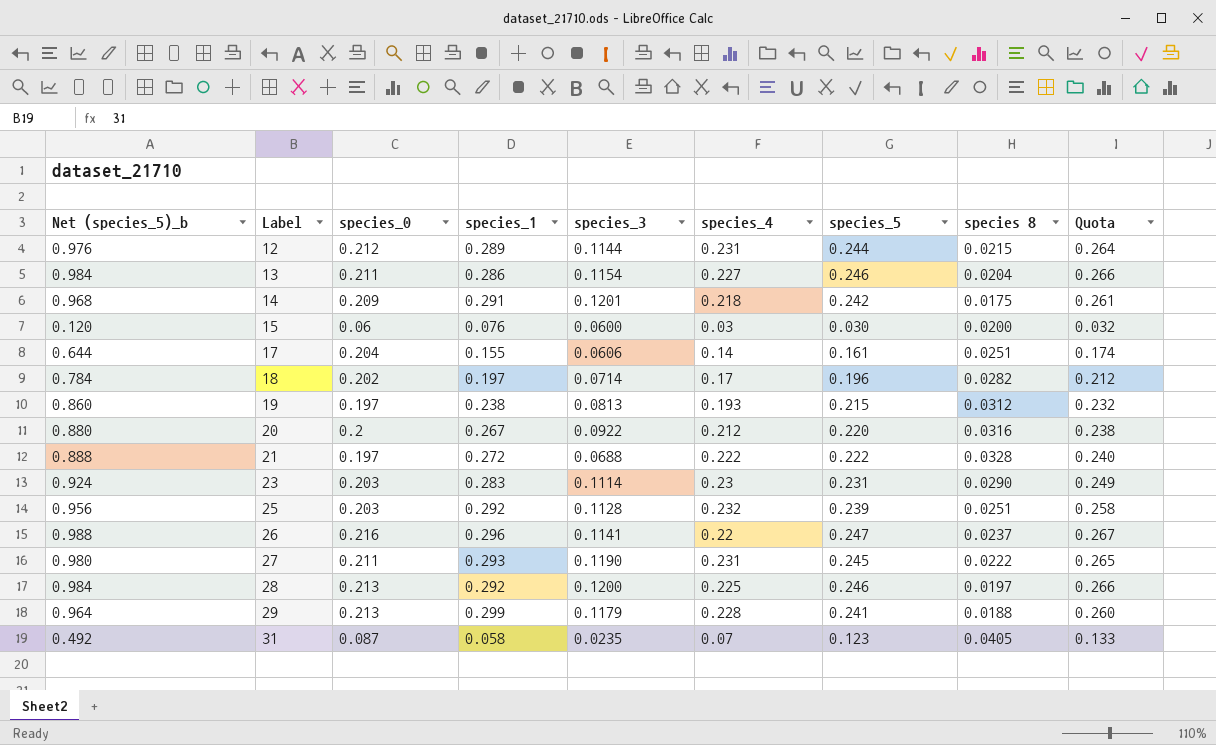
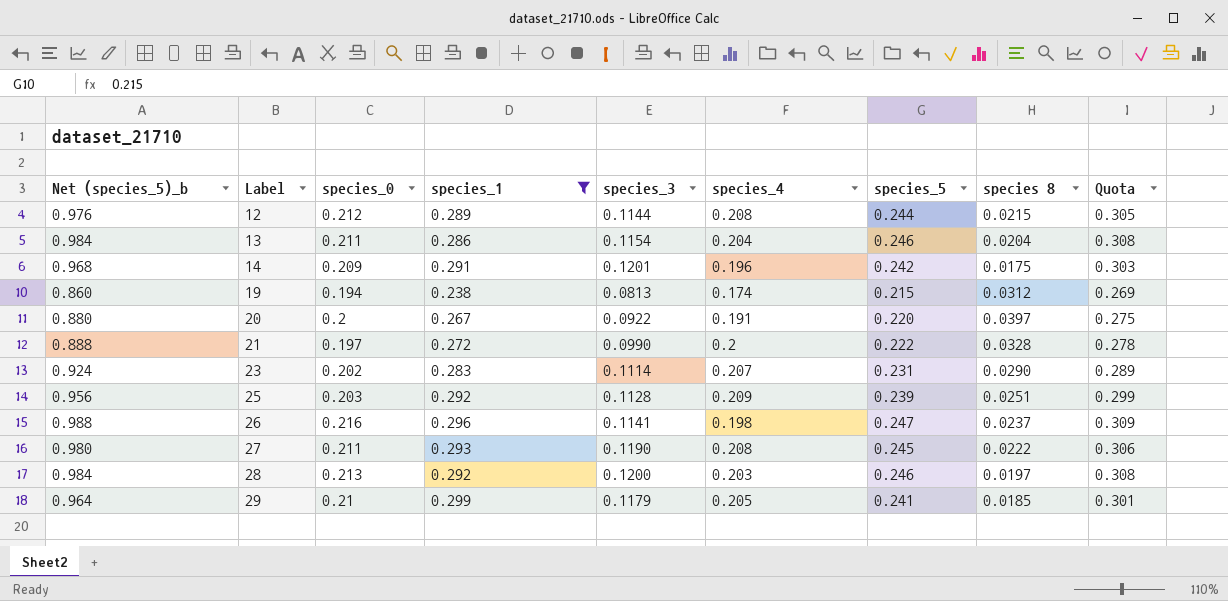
filter: none -> species_1 >= 0.238
column Quota | formula: [species_5] * 1.08 -> [species_5] * 1.25
12 | species_4: 0.231 -> 0.208
13 | species_4: 0.227 -> 0.204
14 | species_4: 0.218 -> 0.196
19 | species_0: 0.197 -> 0.194
19 | species_4: 0.193 -> 0.174
20 | species_4: 0.212 -> 0.191
20 | species 8: 0.0316 -> 0.0397
21 | species_3: 0.0688 -> 0.0990
21 | species_4: 0.222 -> 0.2
23 | species_0: 0.203 -> 0.202
23 | species_4: 0.23 -> 0.207
25 | species_4: 0.232 -> 0.209
26 | species_4: 0.22 -> 0.198
27 | species_4: 0.231 -> 0.208
28 | species_4: 0.225 -> 0.203
29 | species_0: 0.213 -> 0.21
29 | species_4: 0.228 -> 0.205
29 | species 8: 0.0188 -> 0.0185

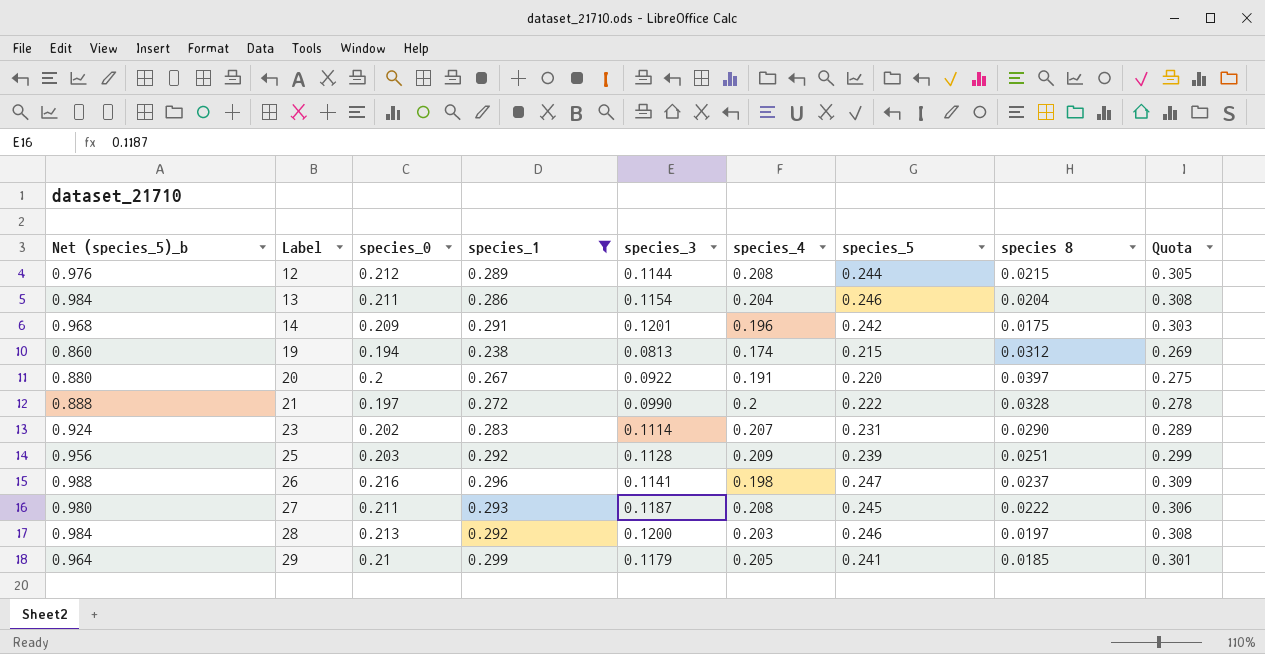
27 | species_3: 0.1190 -> 0.1187

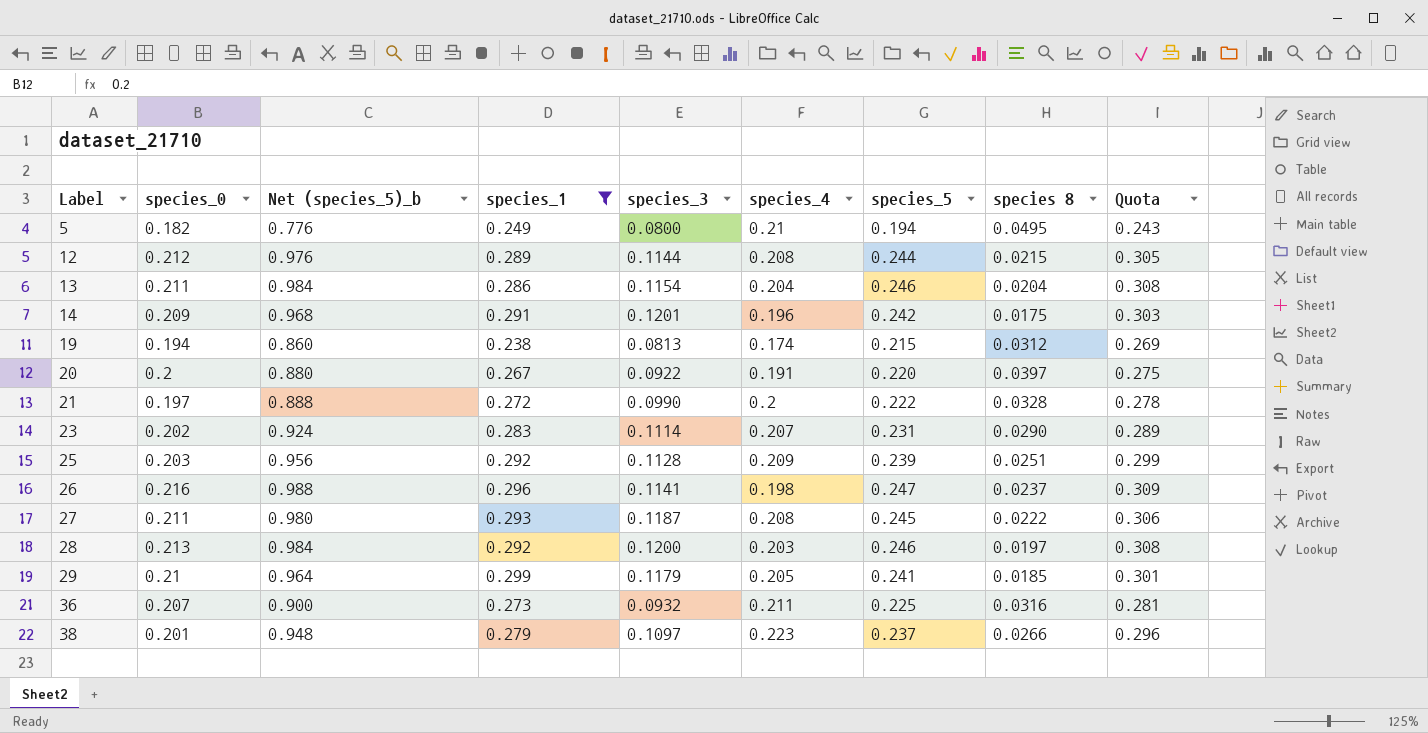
column Net (species_5)_b | position: 1 -> 3
row 5: none -> 0.182 | 0.776 | 0.249 | 0.0800 | 0.21 | 0.194 | 0.0495 | 0.243
row 36: none -> 0.207 | 0.900 | 0.273 | 0.0932 | 0.211 | 0.225 | 0.0316 | 0.281
row 38: none -> 0.201 | 0.948 | 0.279 | 0.1097 | 0.223 | 0.237 | 0.0266 | 0.296

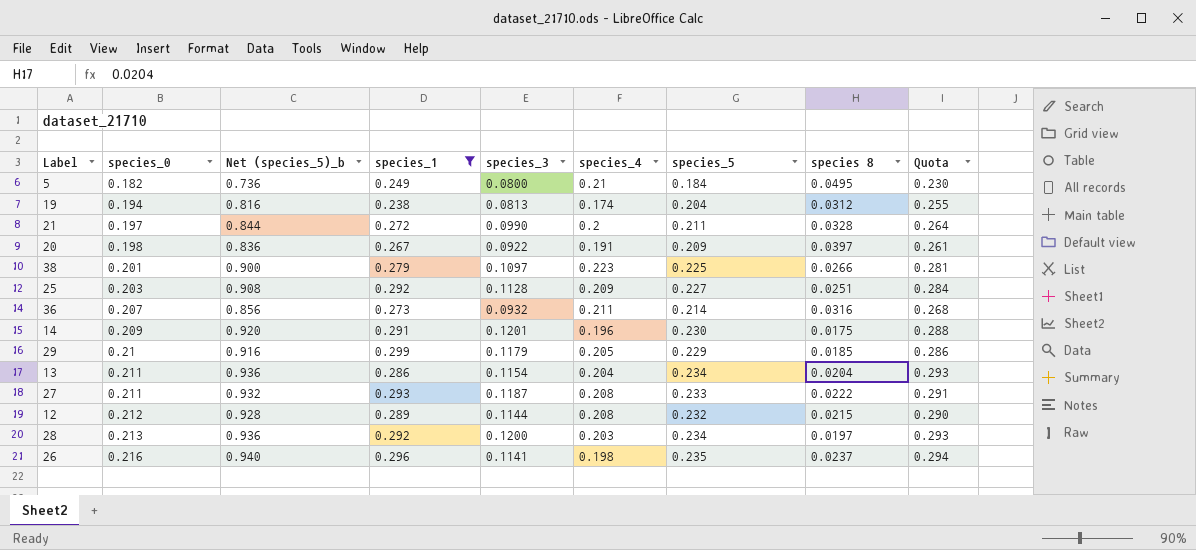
row order: Label ascending -> species_0 ascending
row 23: 0.202 | 0.924 | 0.283 | 0.1114 | 0.207 | 0.231 | 0.0290 | 0.289 -> none
5 | Net (species_5)_b: 0.776 -> 0.736
5 | species_5: 0.194 -> 0.184
5 | Quota: 0.243 -> 0.230
19 | Net (species_5)_b: 0.860 -> 0.816
19 | species_5: 0.215 -> 0.204
19 | Quota: 0.269 -> 0.255
21 | Net (species_5)_b: 0.888 -> 0.844
21 | species_5: 0.222 -> 0.211
21 | Quota: 0.278 -> 0.264
20 | species_0: 0.2 -> 0.198
20 | Net (species_5)_b: 0.880 -> 0.836
20 | species_5: 0.220 -> 0.209
20 | Quota: 0.275 -> 0.261
38 | Net (species_5)_b: 0.948 -> 0.900
38 | species_5: 0.237 -> 0.225
38 | Quota: 0.296 -> 0.281
25 | Net (species_5)_b: 0.956 -> 0.908
25 | species_5: 0.239 -> 0.227
25 | Quota: 0.299 -> 0.284
36 | Net (species_5)_b: 0.900 -> 0.856
36 | species_5: 0.225 -> 0.214
36 | Quota: 0.281 -> 0.268
14 | Net (species_5)_b: 0.968 -> 0.920
14 | species_5: 0.242 -> 0.230
14 | Quota: 0.303 -> 0.288
29 | Net (species_5)_b: 0.964 -> 0.916
29 | species_5: 0.241 -> 0.229
29 | Quota: 0.301 -> 0.286
13 | Net (species_5)_b: 0.984 -> 0.936
13 | species_5: 0.246 -> 0.234
13 | Quota: 0.308 -> 0.293
27 | Net (species_5)_b: 0.980 -> 0.932
27 | species_5: 0.245 -> 0.233
27 | Quota: 0.306 -> 0.291
12 | Net (species_5)_b: 0.976 -> 0.928
12 | species_5: 0.244 -> 0.232
12 | Quota: 0.305 -> 0.290
28 | Net (species_5)_b: 0.984 -> 0.936
28 | species_5: 0.246 -> 0.234
28 | Quota: 0.308 -> 0.293
26 | Net (species_5)_b: 0.988 -> 0.940
26 | species_5: 0.247 -> 0.235
26 | Quota: 0.309 -> 0.294

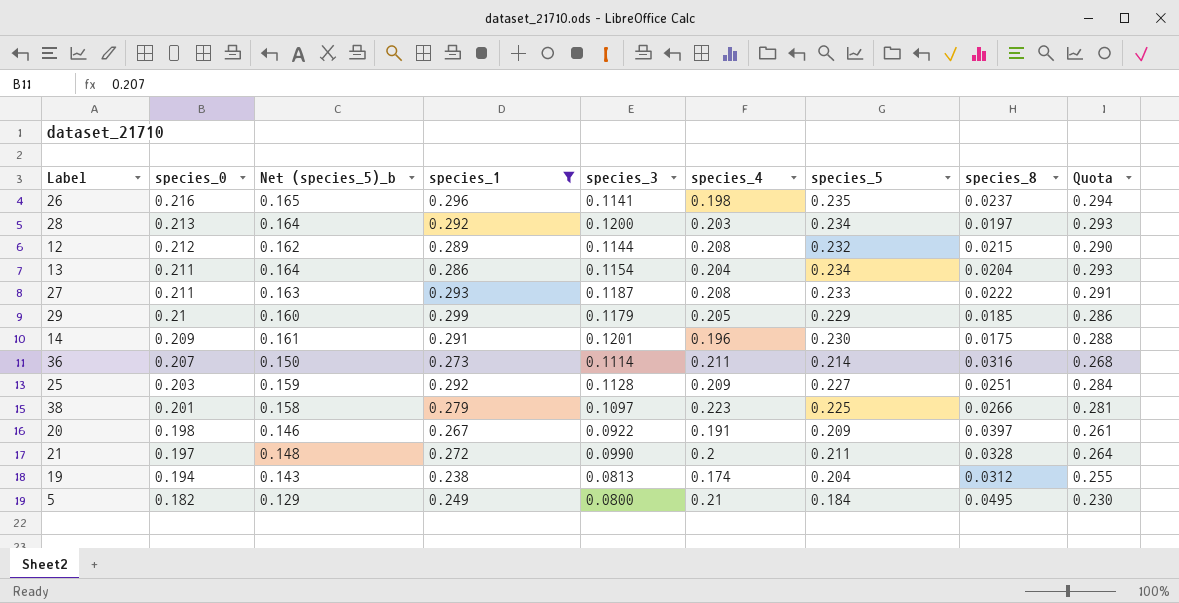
row order: species_0 ascending -> species_0 descending
column Net (species_5)_b | formula: [species_5] * 4 -> [species_5] * 0.7
column name: species 8 -> species_8
36 | species_3: 0.0932 -> 0.1114

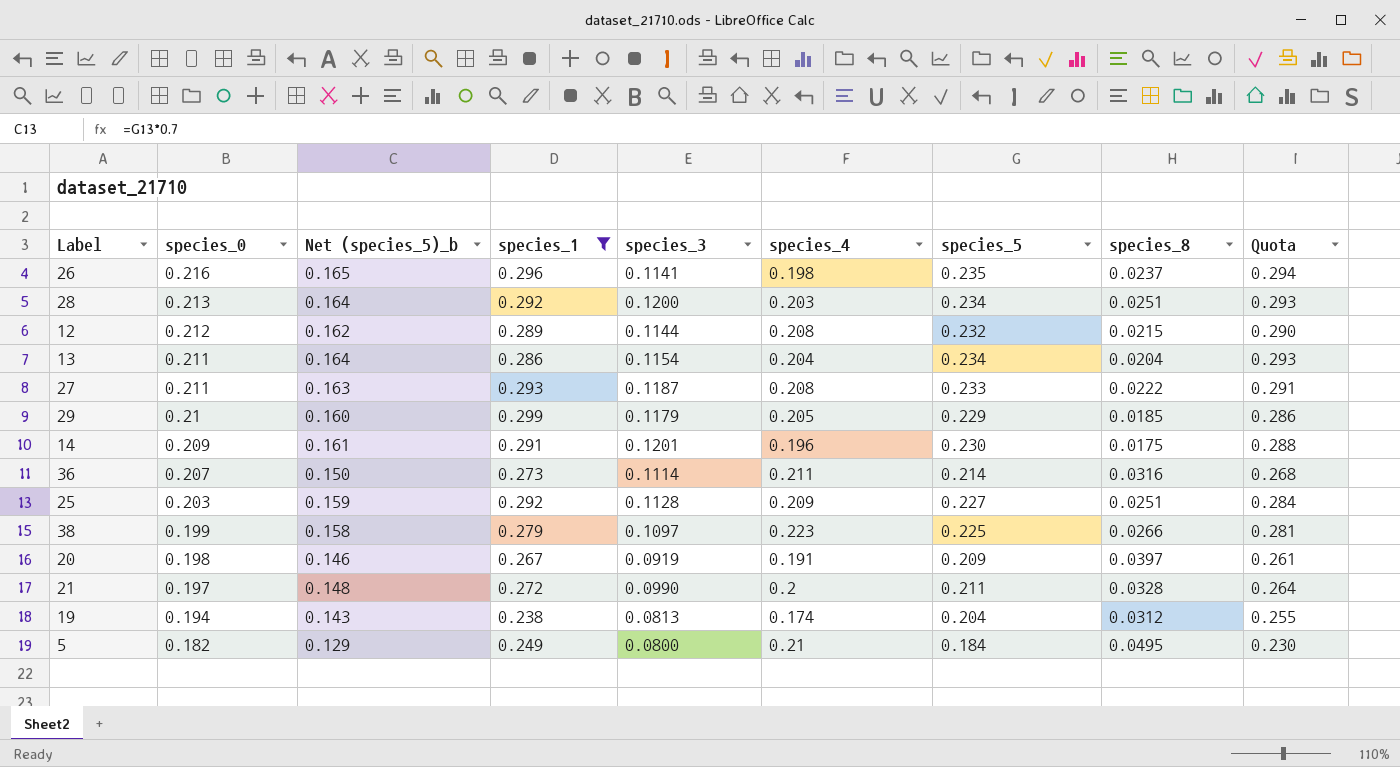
28 | species_8: 0.0197 -> 0.0251
38 | species_0: 0.201 -> 0.199
20 | species_3: 0.0922 -> 0.0919

